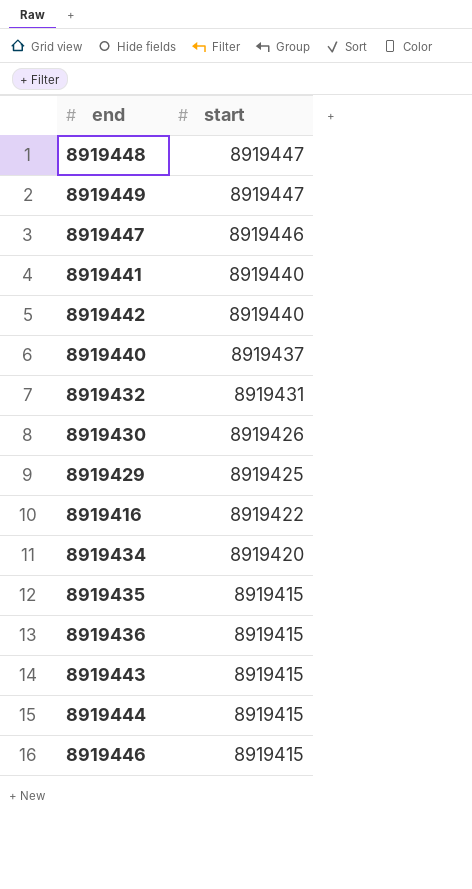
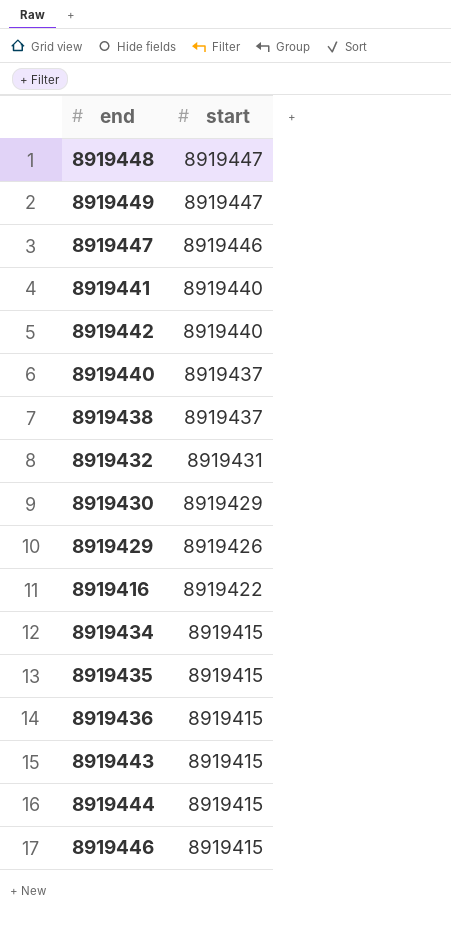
row 8919438: none -> 8919437
8919430 | start: 8919426 -> 8919429
8919429 | start: 8919425 -> 8919426
8919434 | start: 8919420 -> 8919415

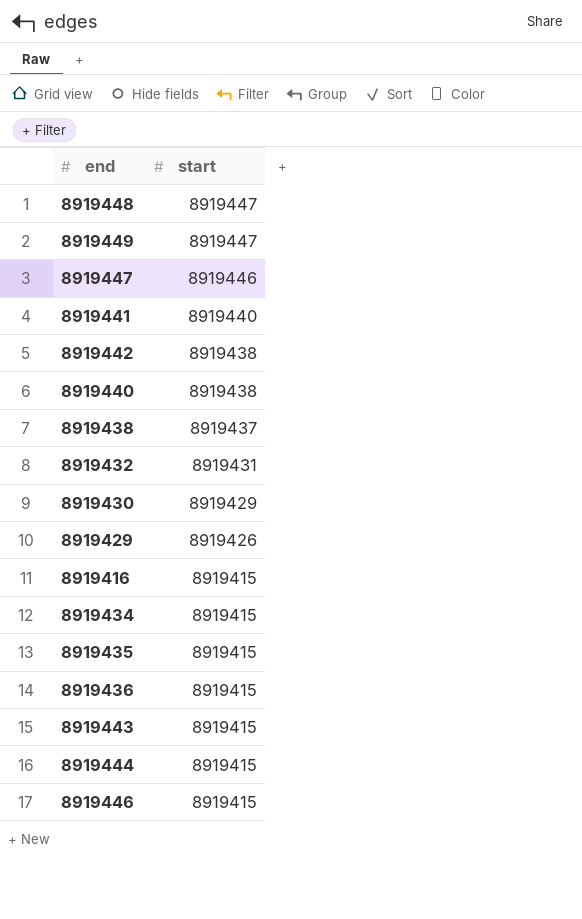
8919442 | start: 8919440 -> 8919438
8919440 | start: 8919437 -> 8919438
8919416 | start: 8919422 -> 8919415

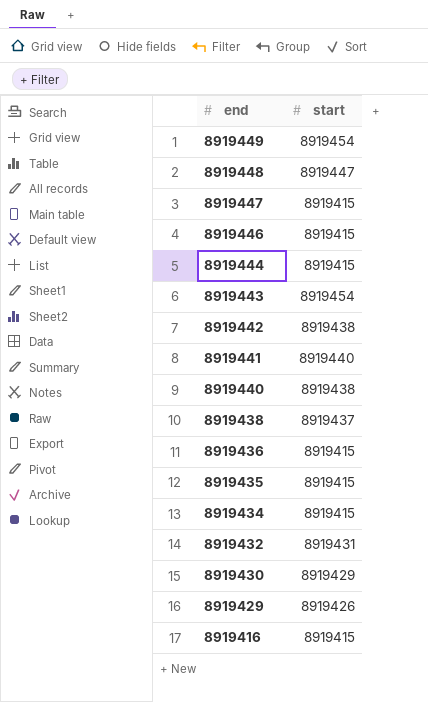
row order: start descending -> end descending
8919449 | start: 8919447 -> 8919454
8919447 | start: 8919446 -> 8919415
8919443 | start: 8919415 -> 8919454

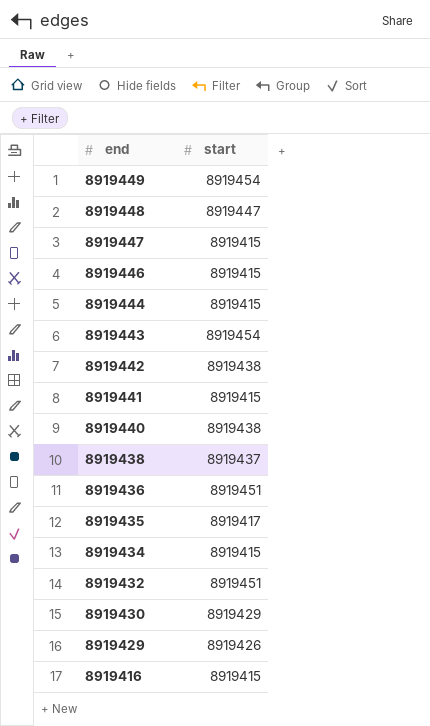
8919441 | start: 8919440 -> 8919415
8919436 | start: 8919415 -> 8919451
8919435 | start: 8919415 -> 8919417
8919432 | start: 8919431 -> 8919451

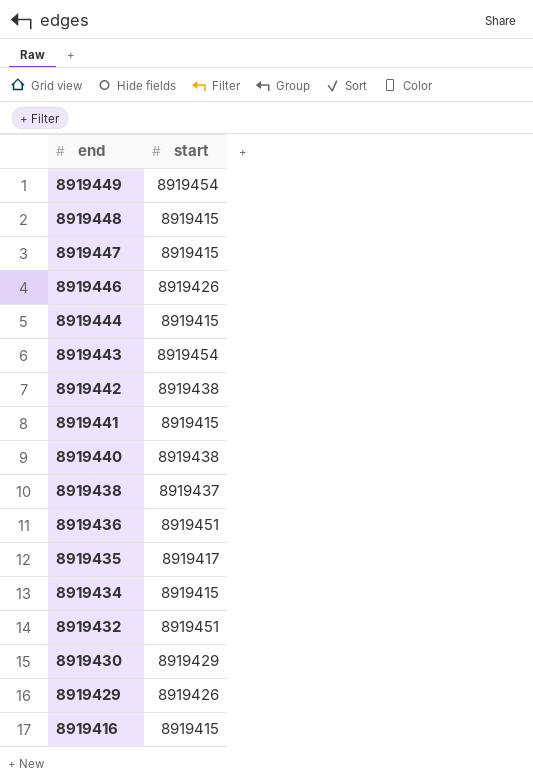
8919448 | start: 8919447 -> 8919415
8919446 | start: 8919415 -> 8919426

